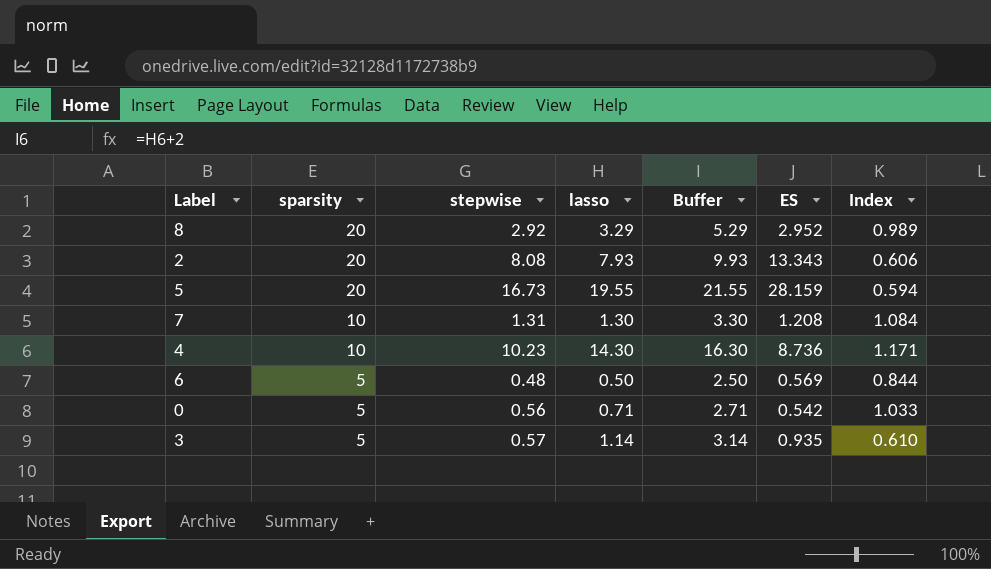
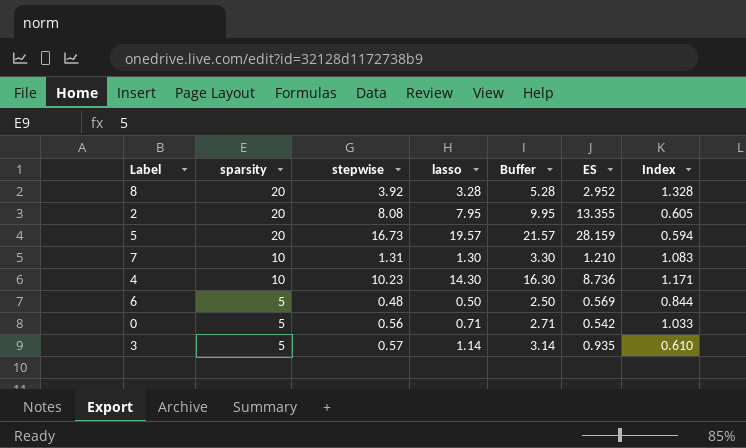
8 | stepwise: 2.92 -> 3.92
8 | lasso: 3.29 -> 3.28
8 | Buffer: 5.29 -> 5.28
8 | Index: 0.989 -> 1.328
2 | lasso: 7.93 -> 7.95
2 | Buffer: 9.93 -> 9.95
2 | ES: 13.343 -> 13.355
2 | Index: 0.606 -> 0.605
5 | lasso: 19.55 -> 19.57
5 | Buffer: 21.55 -> 21.57
7 | ES: 1.208 -> 1.210
7 | Index: 1.084 -> 1.083

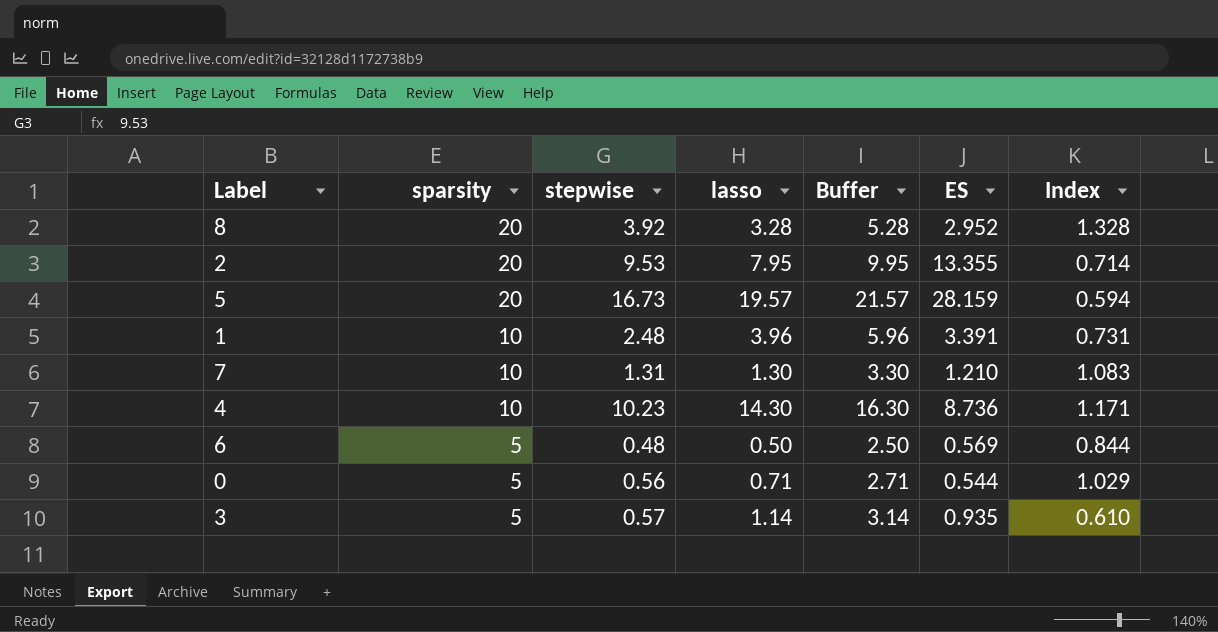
2 | stepwise: 8.08 -> 9.53
2 | Index: 0.605 -> 0.714
row 1: none -> 10 | 2.48 | 3.96 | 5.96 | 3.391 | 0.731
0 | ES: 0.542 -> 0.544
0 | Index: 1.033 -> 1.029

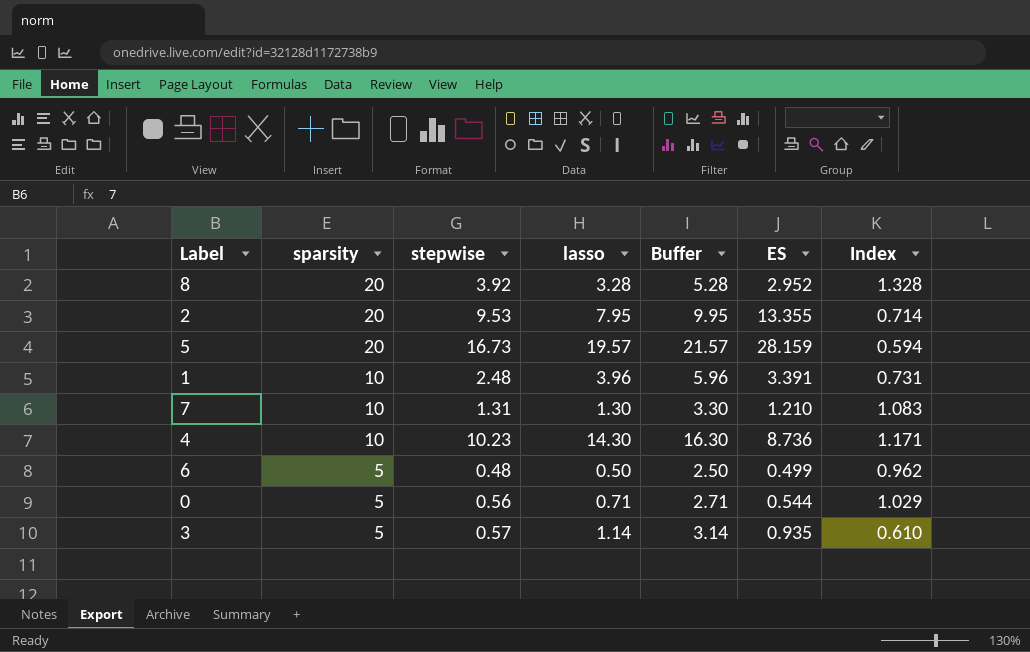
6 | ES: 0.569 -> 0.499
6 | Index: 0.844 -> 0.962

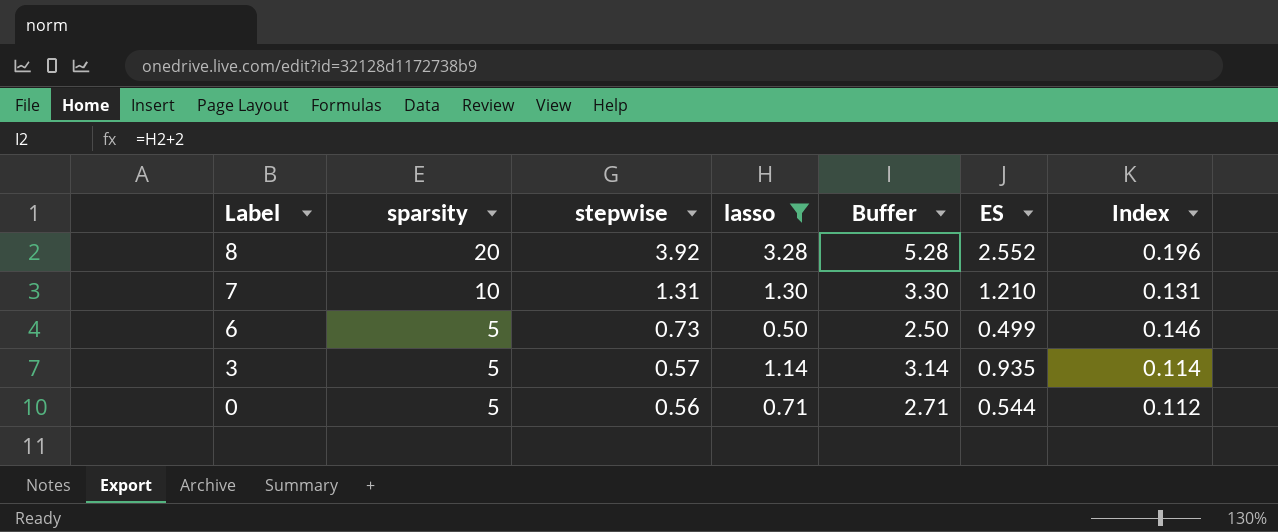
filter: none -> lasso <= 3.28
row order: sparsity descending -> Label descending
column Index | formula: [stepwise] / [ES] -> [stepwise] / [sparsity]
8 | ES: 2.952 -> 2.552
6 | stepwise: 0.48 -> 0.73

